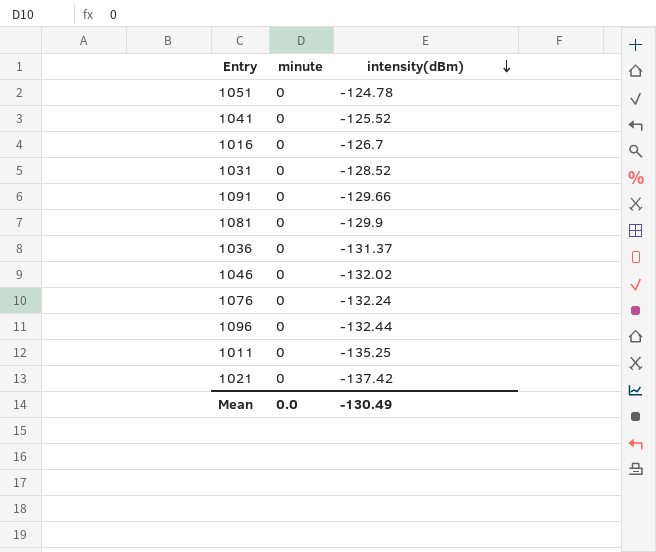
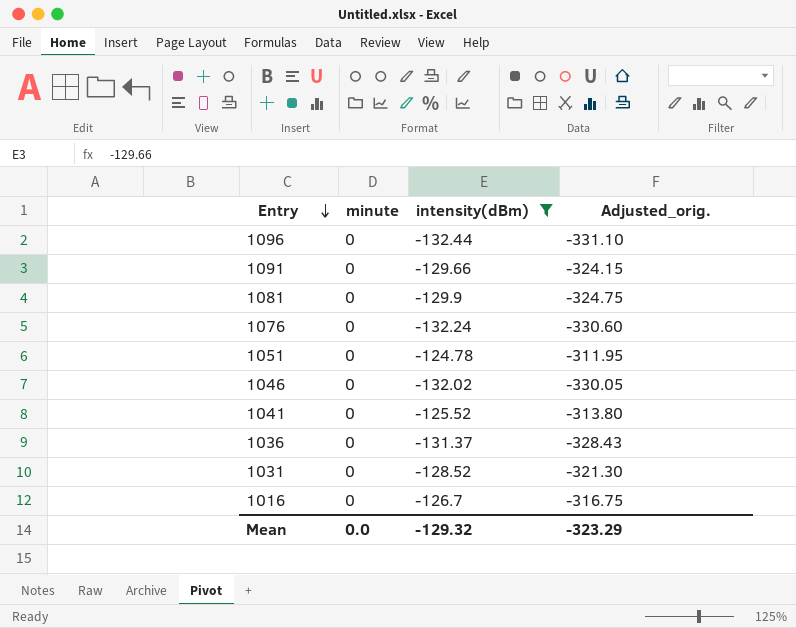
filter: none -> intensity(dBm) >= -132.44
row order: intensity(dBm) descending -> Entry descending
column Adjusted_orig. | formula: none -> [intensity(dBm)] * 2.5
Mean | intensity(dBm): -130.49 -> -129.32

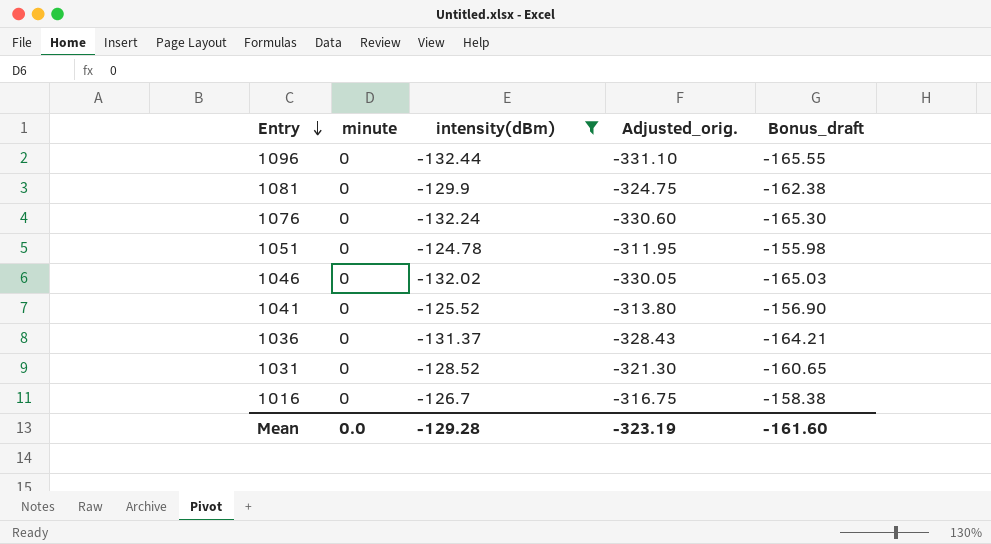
column Bonus_draft | formula: none -> [intensity(dBm)] * 1.25
row 1091: 0 | -129.66 | -324.15 -> none
Mean | intensity(dBm): -129.32 -> -129.28
Mean | Adjusted_orig.: -323.29 -> -323.19

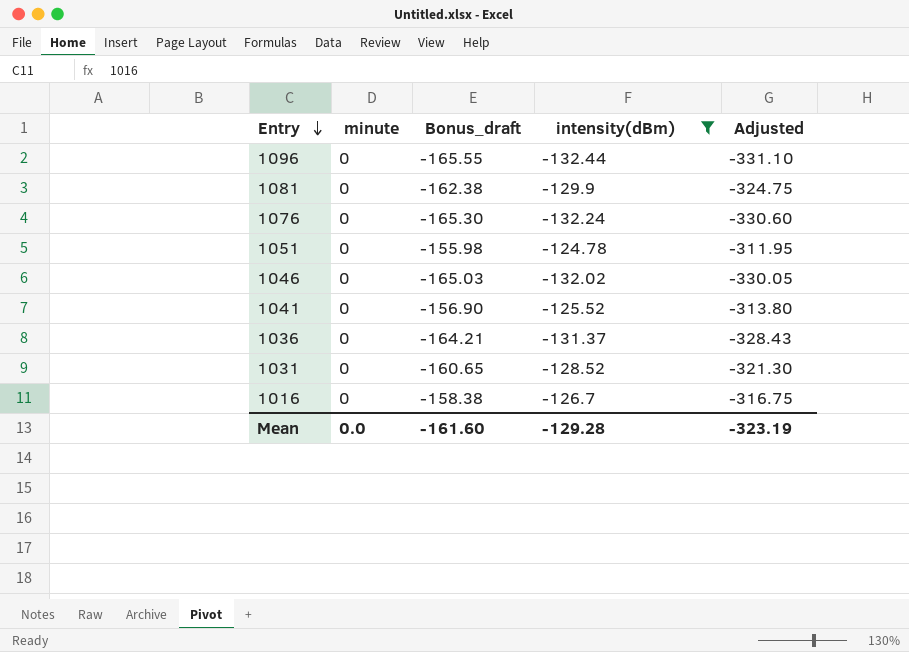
column Bonus_draft | position: 5 -> 3
column name: Adjusted_orig. -> Adjusted

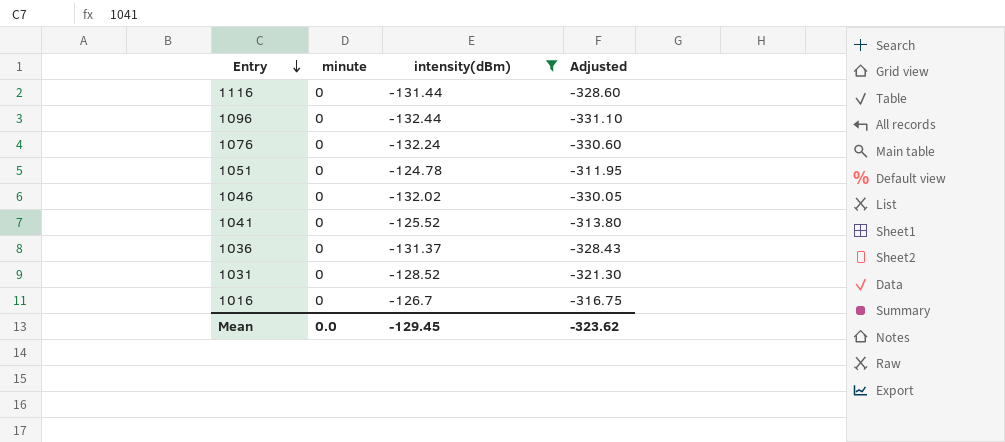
column Bonus_draft | formula: [intensity(dBm)] * 1.25 -> none
row 1081: 0 | -162.38 | -129.9 | -324.75 -> none
row 1116: none -> 0 | -131.44 | -328.60
Mean | intensity(dBm): -129.28 -> -129.45
Mean | Adjusted: -323.19 -> -323.62

